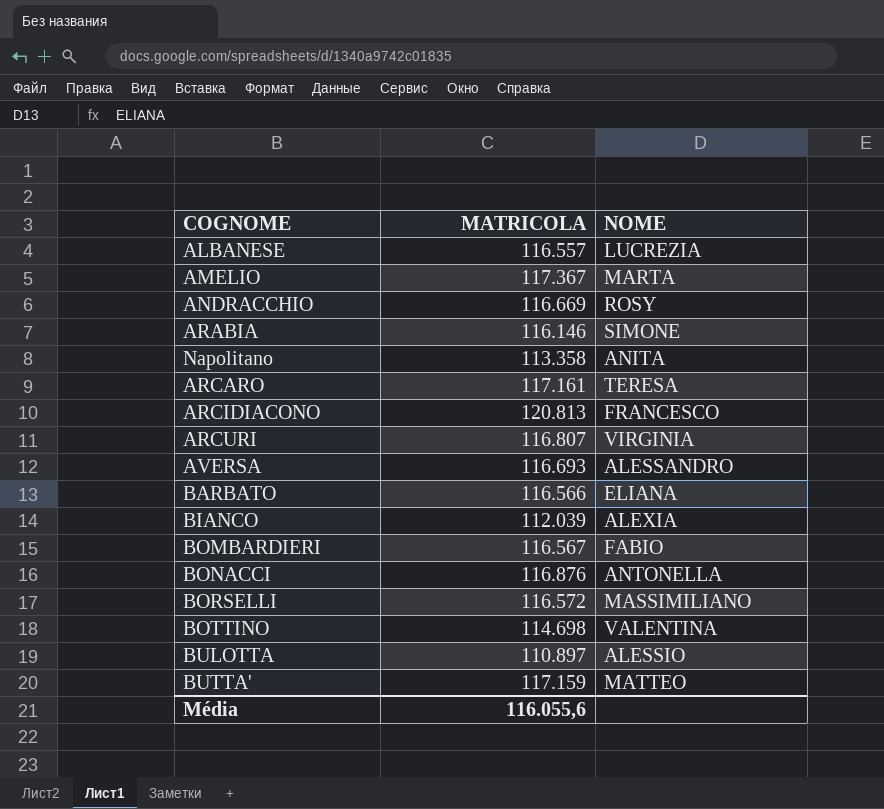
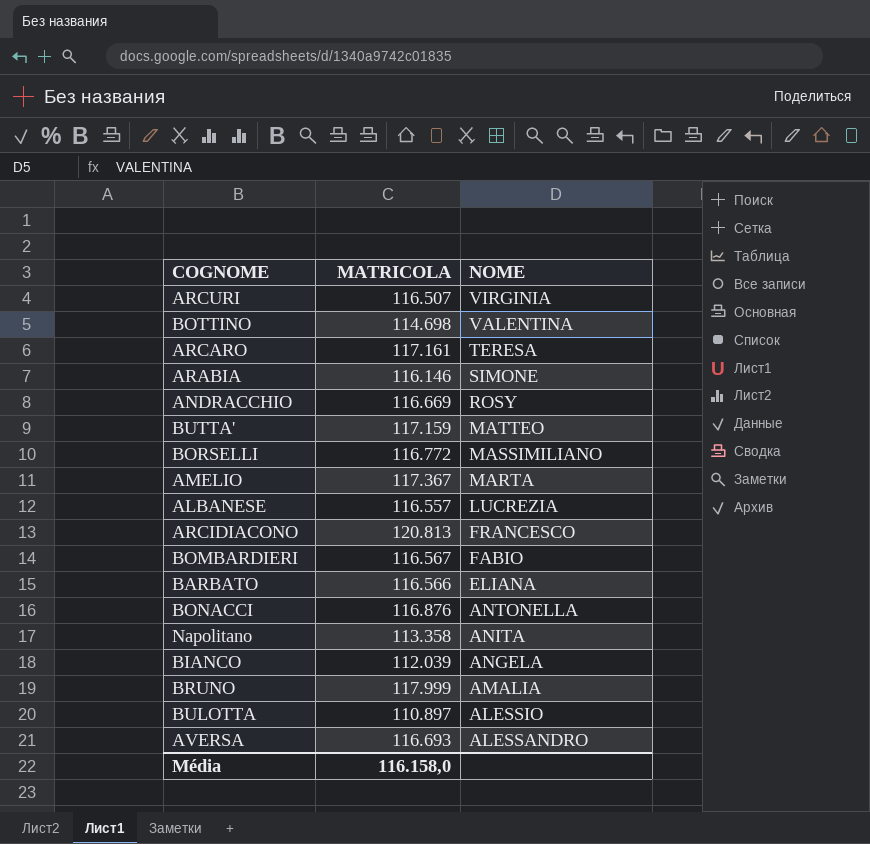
row order: none -> NOME descending
ARCURI | MATRICOLA: 116.807 -> 116.507
BORSELLI | MATRICOLA: 116.572 -> 116.772
BIANCO | NOME: ALEXIA -> ANGELA
row BRUNO: none -> 117.999 | AMALIA
Média | MATRICOLA: 116.055,6 -> 116.158,0

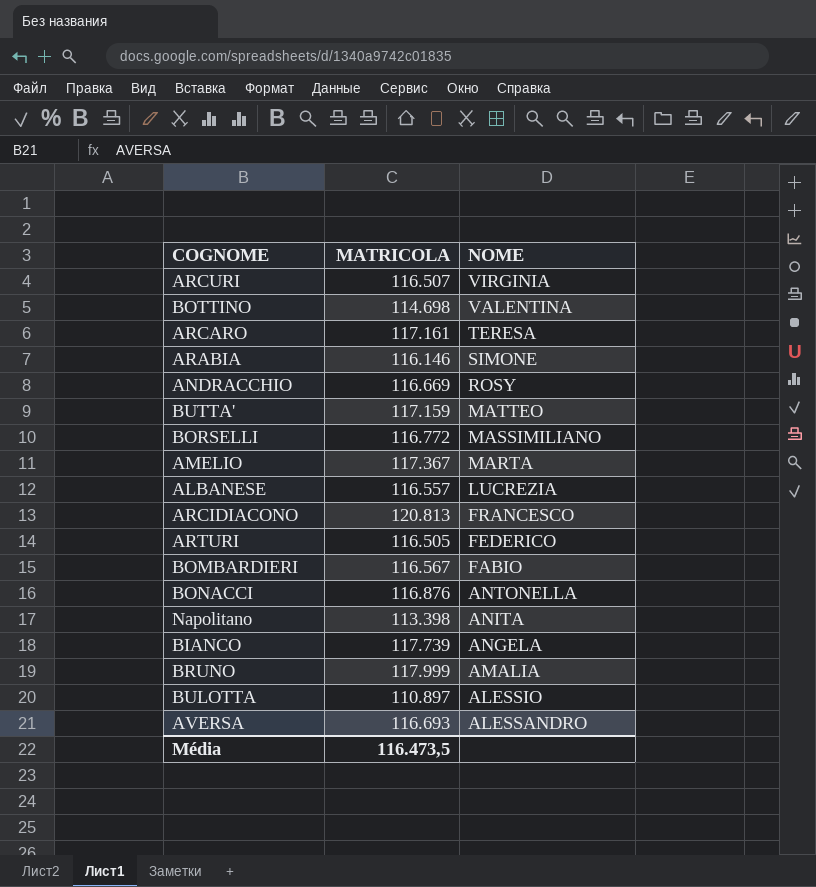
row BARBATO: 116.566 | ELIANA -> none
row ARTURI: none -> 116.505 | FEDERICO
Napolitano | MATRICOLA: 113.358 -> 113.398
BIANCO | MATRICOLA: 112.039 -> 117.739
Média | MATRICOLA: 116.158,0 -> 116.473,5

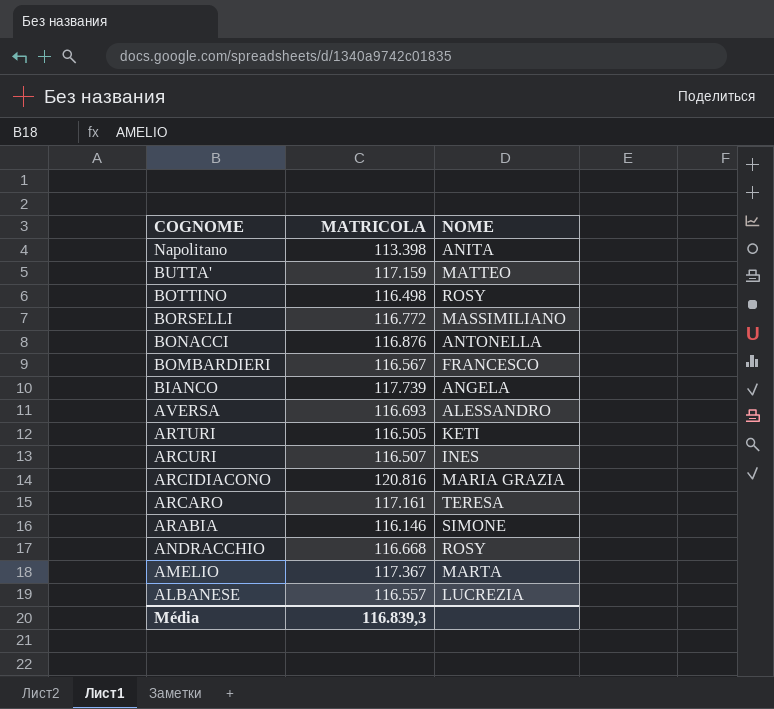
row order: NOME descending -> COGNOME descending
row BRUNO: 117.999 | AMALIA -> none
row BULOTTA: 110.897 | ALESSIO -> none
BOTTINO | MATRICOLA: 114.698 -> 116.498
BOTTINO | NOME: VALENTINA -> ROSY
BOMBARDIERI | NOME: FABIO -> FRANCESCO
ARTURI | NOME: FEDERICO -> KETI
ARCURI | NOME: VIRGINIA -> INES
ARCIDIACONO | MATRICOLA: 120.813 -> 120.816
ARCIDIACONO | NOME: FRANCESCO -> MARIA GRAZIA
ANDRACCHIO | MATRICOLA: 116.669 -> 116.668
Média | MATRICOLA: 116.473,5 -> 116.839,3

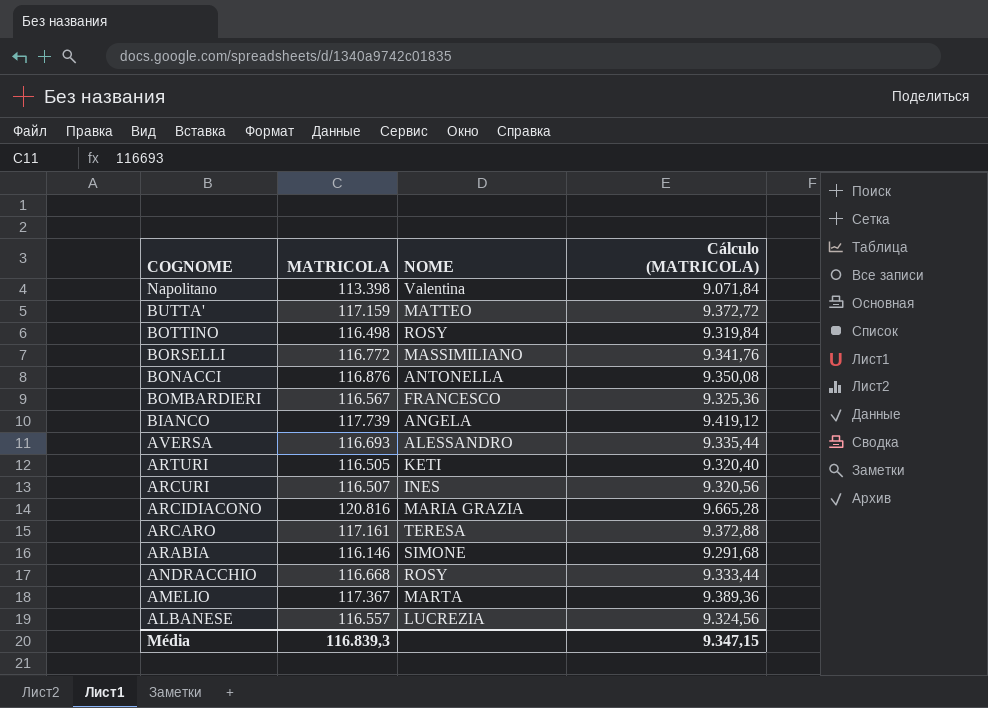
column Cálculo (MATRICOLA) | formula: none -> [MATRICOLA] * 0,08
Napolitano | NOME: ANITA -> Valentina

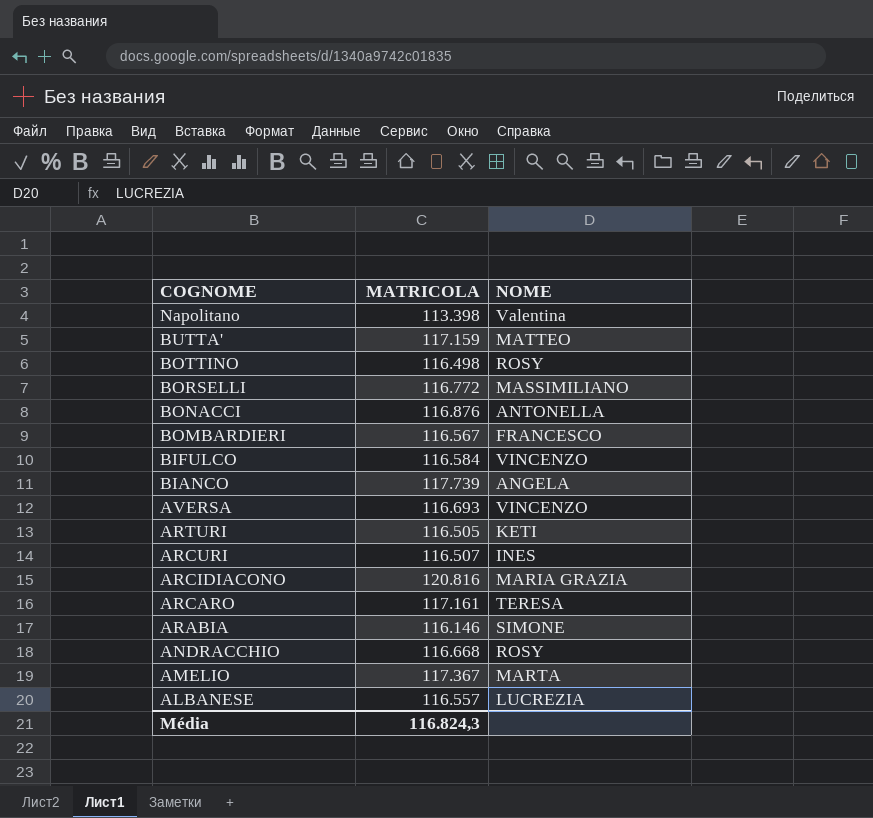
column Cálculo (MATRICOLA) | formula: [MATRICOLA] * 0,08 -> none
row BIFULCO: none -> 116.584 | VINCENZO
AVERSA | NOME: ALESSANDRO -> VINCENZO
Média | MATRICOLA: 116.839,3 -> 116.824,3

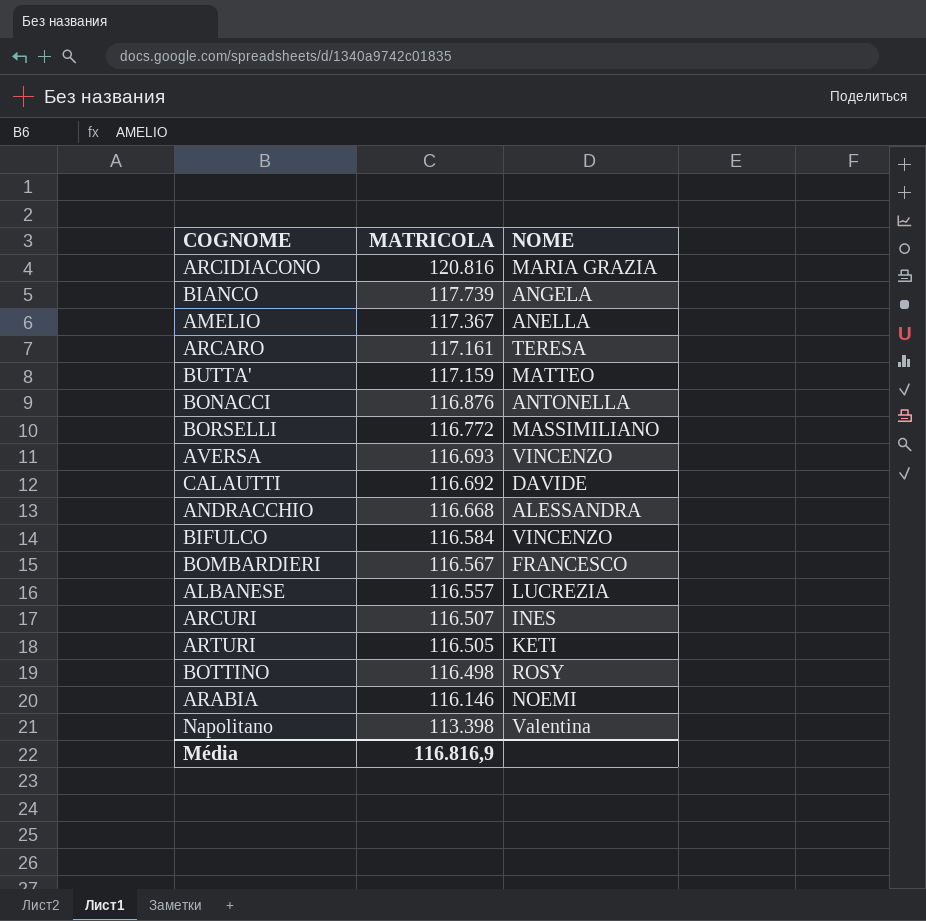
row order: COGNOME descending -> MATRICOLA descending
AMELIO | NOME: MARTA -> ANELLA
row CALAUTTI: none -> 116.692 | DAVIDE
ANDRACCHIO | NOME: ROSY -> ALESSANDRA
ARABIA | NOME: SIMONE -> NOEMI
Média | MATRICOLA: 116.824,3 -> 116.816,9

